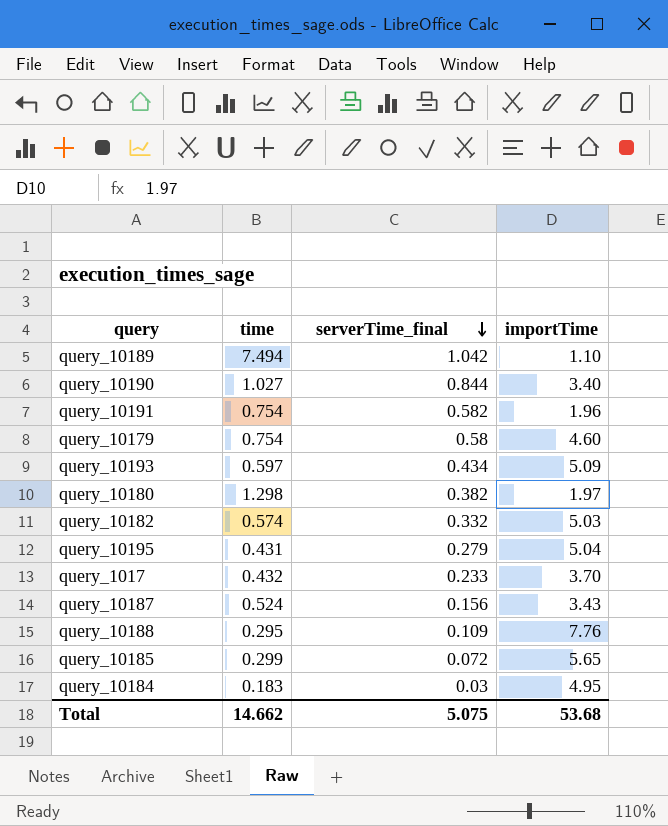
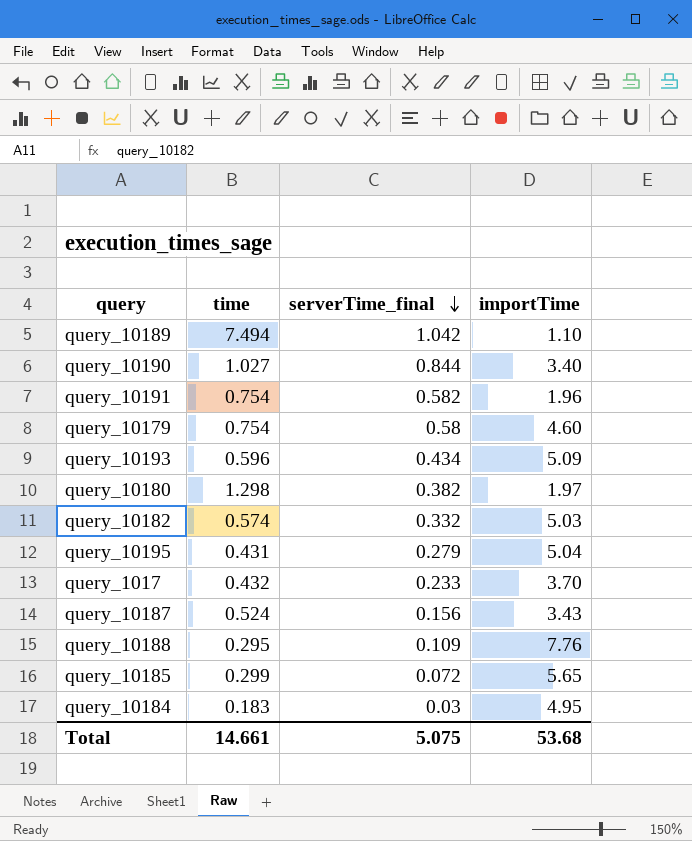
query_10193 | time: 0.597 -> 0.596
Total | time: 14.662 -> 14.661

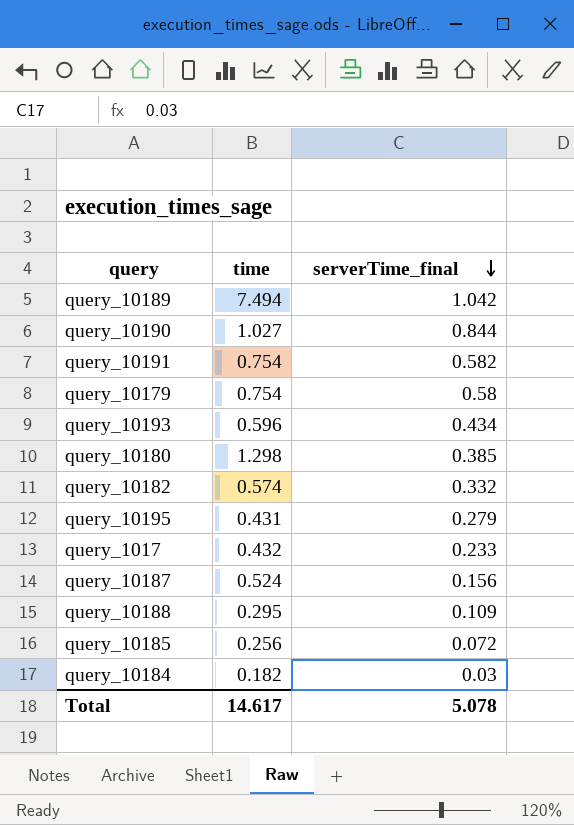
column importTime | position: 4 -> none
query_10180 | serverTime_final: 0.382 -> 0.385
query_10185 | time: 0.299 -> 0.256
query_10184 | time: 0.183 -> 0.182
Total | time: 14.661 -> 14.617
Total | serverTime_final: 5.075 -> 5.078

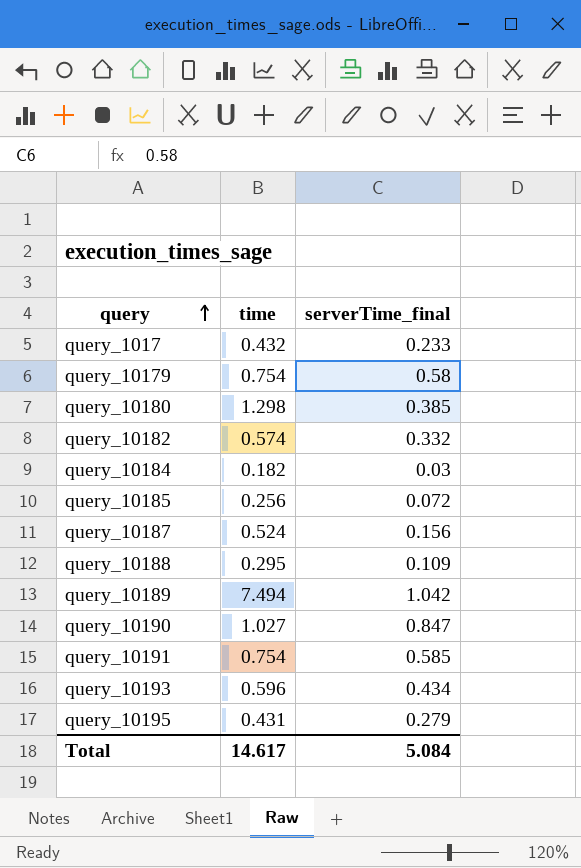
row order: serverTime_final descending -> query ascending
query_10190 | serverTime_final: 0.844 -> 0.847
query_10191 | serverTime_final: 0.582 -> 0.585
Total | serverTime_final: 5.078 -> 5.084

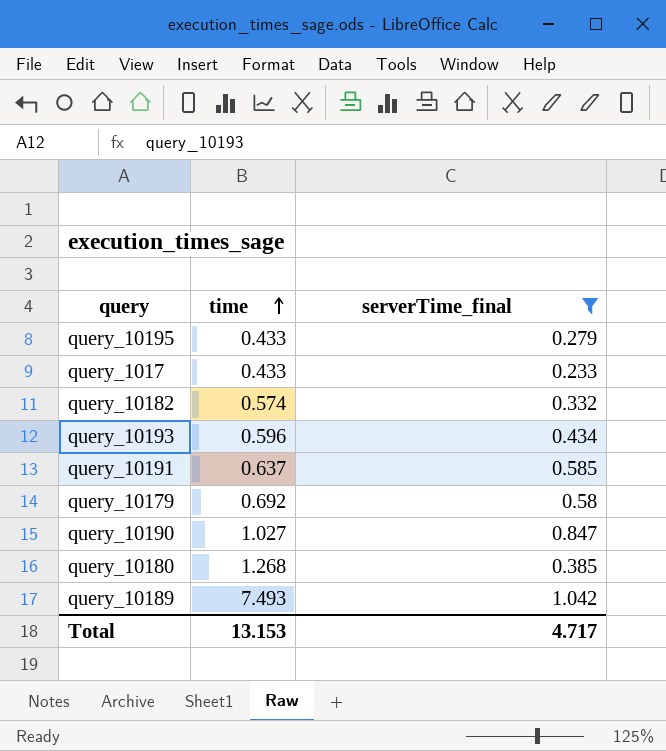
filter: none -> serverTime_final >= 0.233
row order: query ascending -> time ascending
query_10195 | time: 0.431 -> 0.433
query_1017 | time: 0.432 -> 0.433
query_10191 | time: 0.754 -> 0.637
query_10179 | time: 0.754 -> 0.692
query_10180 | time: 1.298 -> 1.268
query_10189 | time: 7.494 -> 7.493
Total | time: 14.617 -> 13.153
Total | serverTime_final: 5.084 -> 4.717

